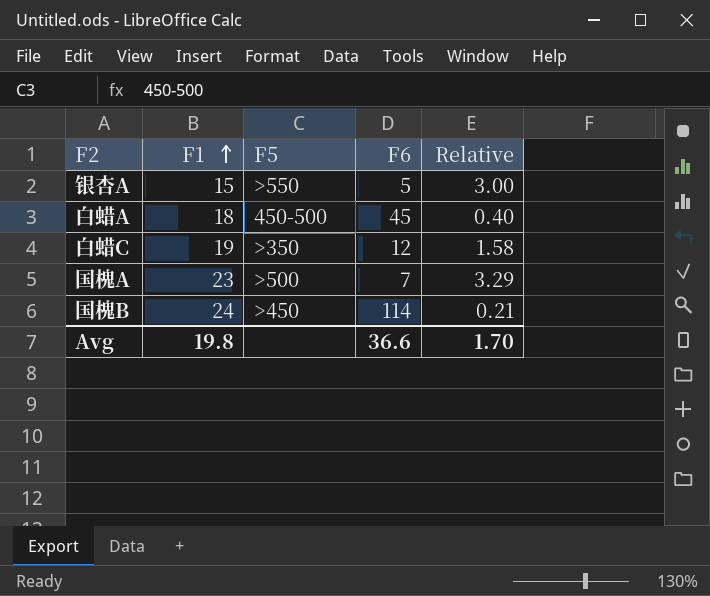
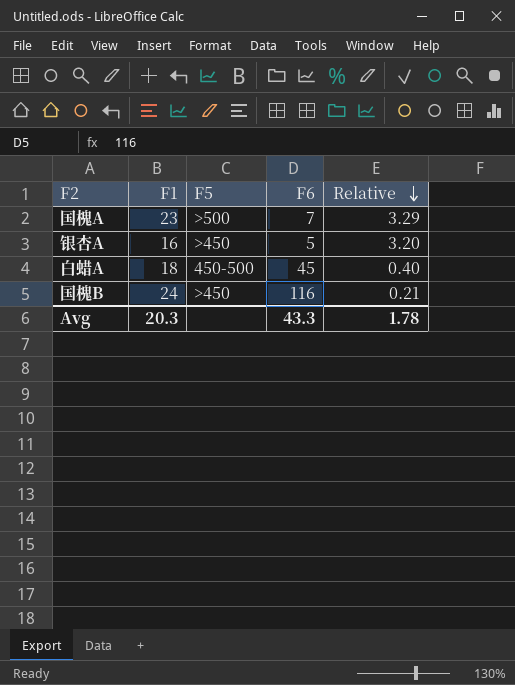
row order: F1 ascending -> Relative descending
row 白蜡C: 19 | >350 | 12 | 1.58 -> none
银杏A | F1: 15 -> 16
银杏A | F5: >550 -> >450
银杏A | Relative: 3.00 -> 3.20
国槐B | F6: 114 -> 116
Avg | F1: 19.8 -> 20.3
Avg | F6: 36.6 -> 43.3
Avg | Relative: 1.70 -> 1.78

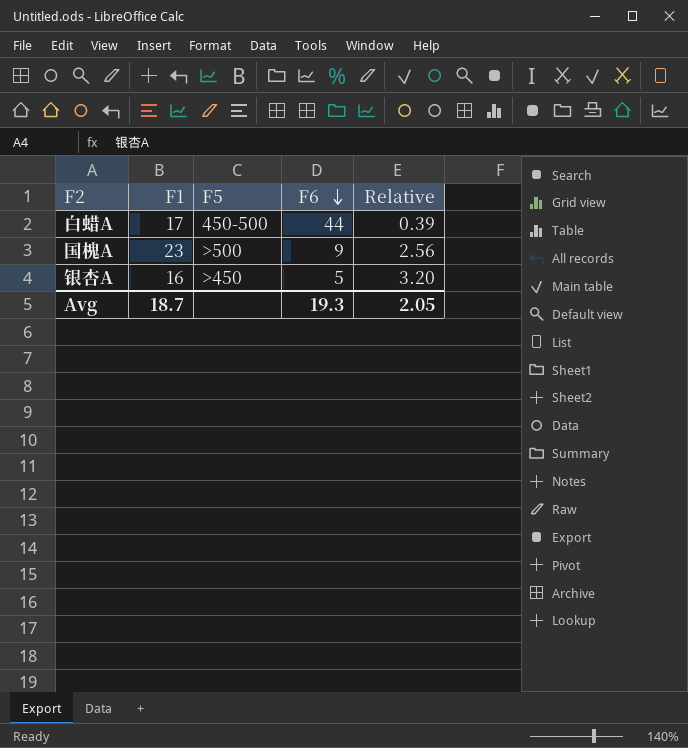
row order: Relative descending -> F6 descending
row 国槐B: 24 | >450 | 116 | 0.21 -> none
白蜡A | F1: 18 -> 17
白蜡A | F6: 45 -> 44
白蜡A | Relative: 0.40 -> 0.39
国槐A | F6: 7 -> 9
国槐A | Relative: 3.29 -> 2.56
Avg | F1: 20.3 -> 18.7
Avg | F6: 43.3 -> 19.3
Avg | Relative: 1.78 -> 2.05

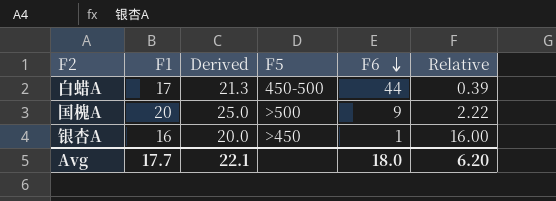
column Derived | formula: none -> [F1] * 1.25
国槐A | F1: 23 -> 20
国槐A | Relative: 2.56 -> 2.22
银杏A | F6: 5 -> 1
银杏A | Relative: 3.20 -> 16.00
Avg | F1: 18.7 -> 17.7
Avg | F6: 19.3 -> 18.0
Avg | Relative: 2.05 -> 6.20

